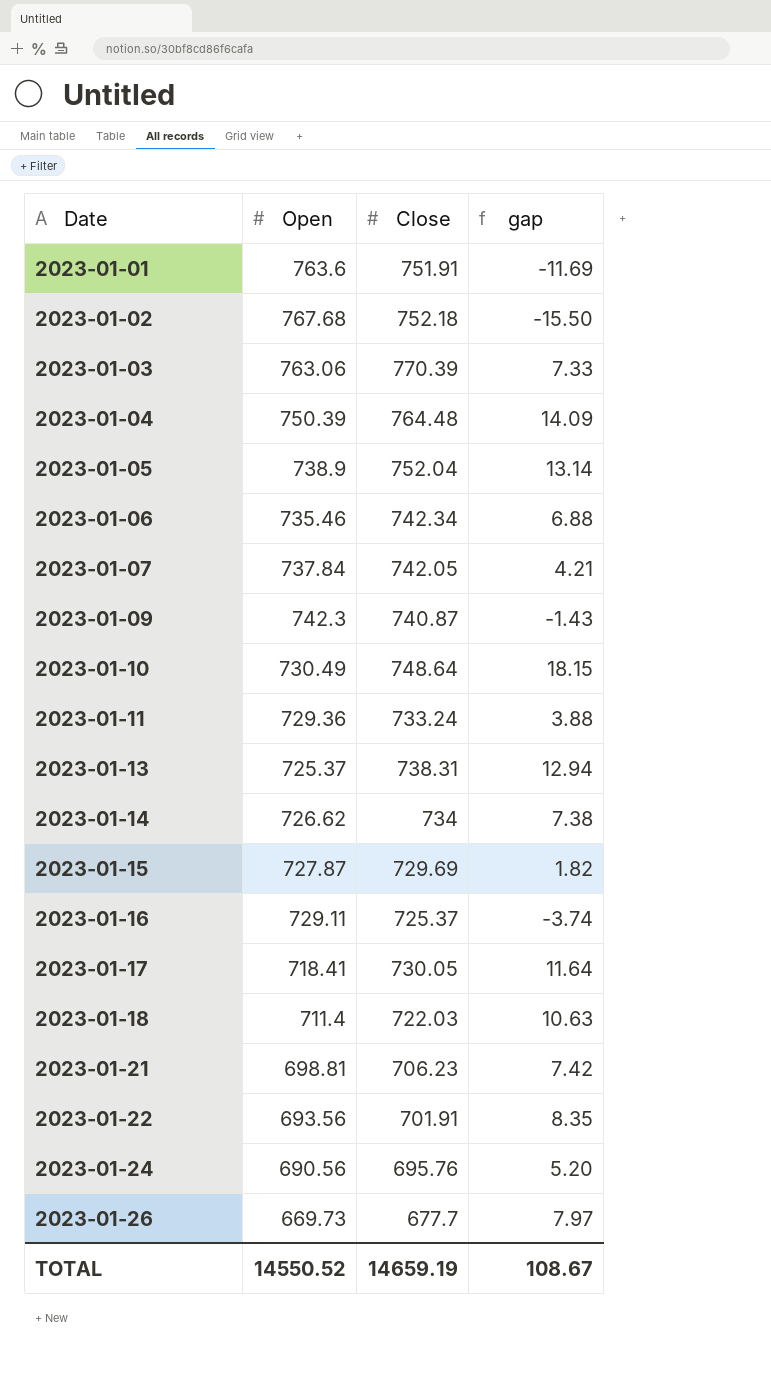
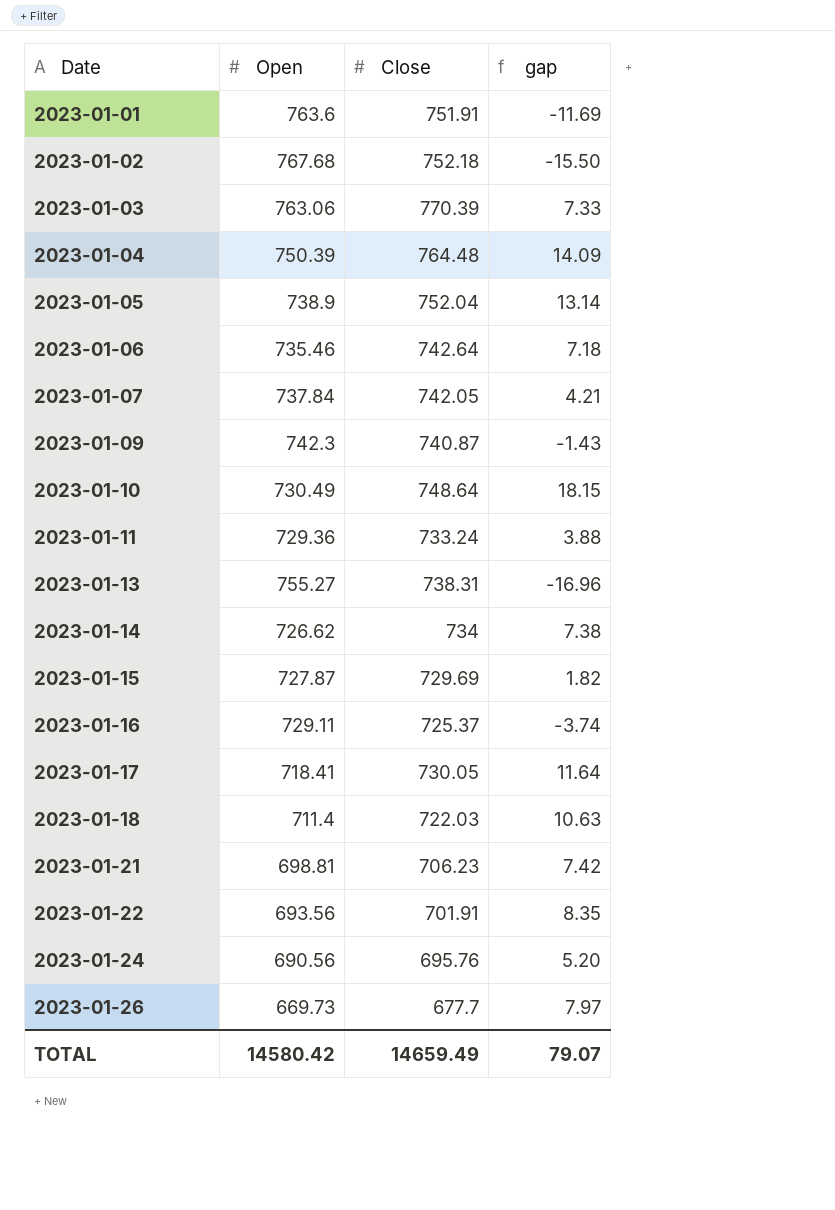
2023-01-06 | Close: 742.34 -> 742.64
2023-01-06 | gap: 6.88 -> 7.18
2023-01-13 | Open: 725.37 -> 755.27
2023-01-13 | gap: 12.94 -> -16.96
TOTAL | Open: 14550.52 -> 14580.42
TOTAL | Close: 14659.19 -> 14659.49
TOTAL | gap: 108.67 -> 79.07

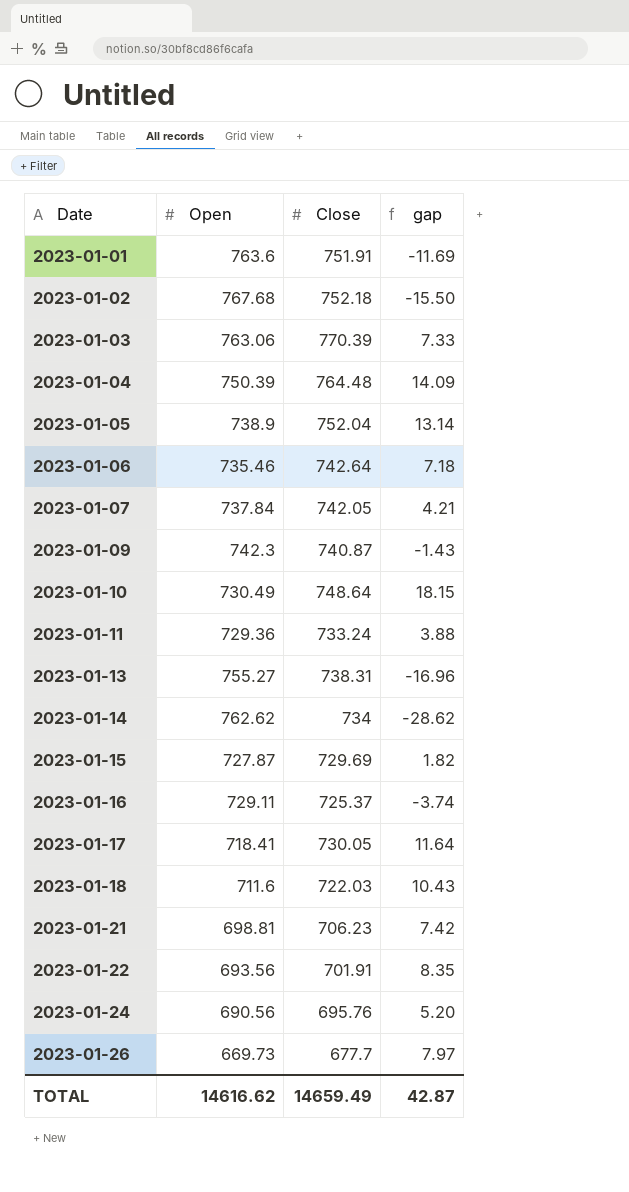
2023-01-14 | Open: 726.62 -> 762.62
2023-01-14 | gap: 7.38 -> -28.62
2023-01-18 | Open: 711.4 -> 711.6
2023-01-18 | gap: 10.63 -> 10.43
TOTAL | Open: 14580.42 -> 14616.62
TOTAL | gap: 79.07 -> 42.87

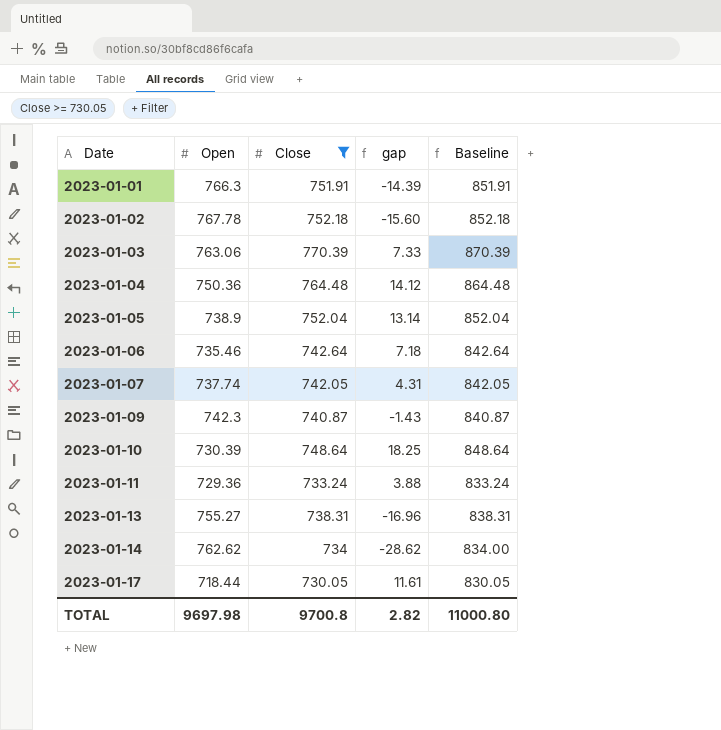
filter: none -> Close >= 730.05
column Baseline | formula: none -> [Close] + 100
2023-01-01 | Open: 763.6 -> 766.3
2023-01-01 | gap: -11.69 -> -14.39
2023-01-02 | Open: 767.68 -> 767.78
2023-01-02 | gap: -15.50 -> -15.60
2023-01-04 | Open: 750.39 -> 750.36
2023-01-04 | gap: 14.09 -> 14.12
2023-01-07 | Open: 737.84 -> 737.74
2023-01-07 | gap: 4.21 -> 4.31
2023-01-10 | Open: 730.49 -> 730.39
2023-01-10 | gap: 18.15 -> 18.25
2023-01-17 | Open: 718.41 -> 718.44
2023-01-17 | gap: 11.64 -> 11.61
TOTAL | Open: 14616.62 -> 9697.98
TOTAL | Close: 14659.49 -> 9700.8
TOTAL | gap: 42.87 -> 2.82

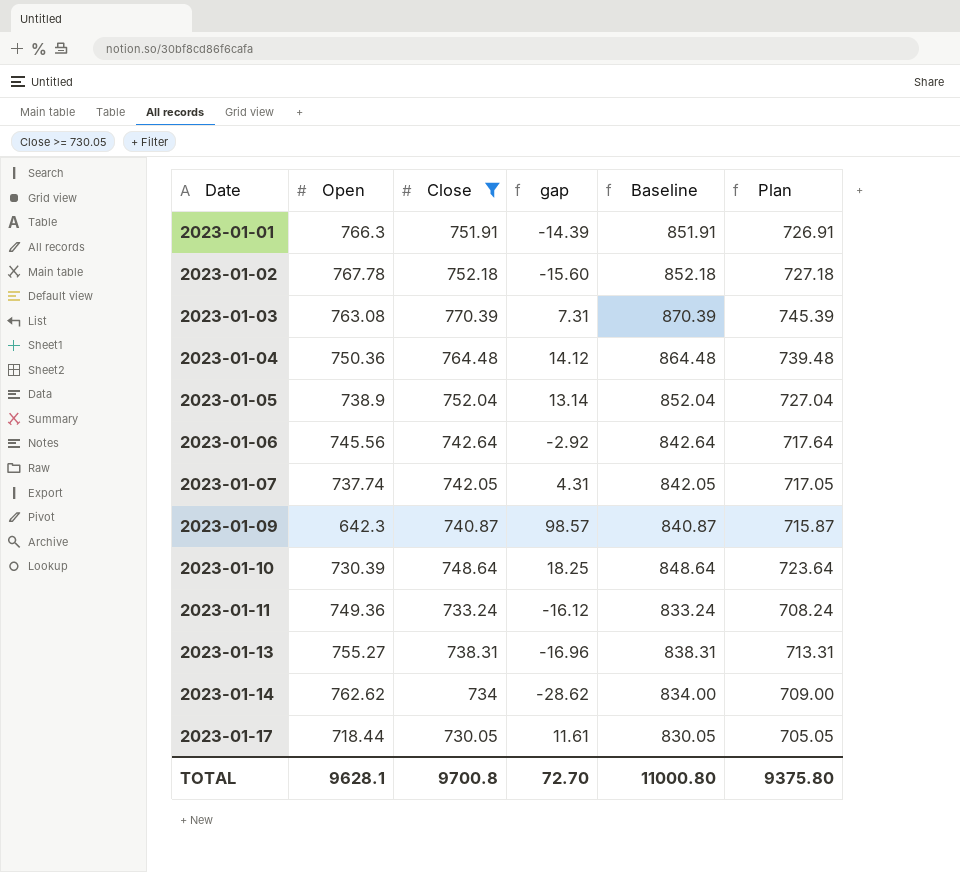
column Plan | formula: none -> [Close] - 25
2023-01-03 | Open: 763.06 -> 763.08
2023-01-03 | gap: 7.33 -> 7.31
2023-01-06 | Open: 735.46 -> 745.56
2023-01-06 | gap: 7.18 -> -2.92
2023-01-09 | Open: 742.3 -> 642.3
2023-01-09 | gap: -1.43 -> 98.57
2023-01-11 | Open: 729.36 -> 749.36
2023-01-11 | gap: 3.88 -> -16.12
TOTAL | Open: 9697.98 -> 9628.1
TOTAL | gap: 2.82 -> 72.70

